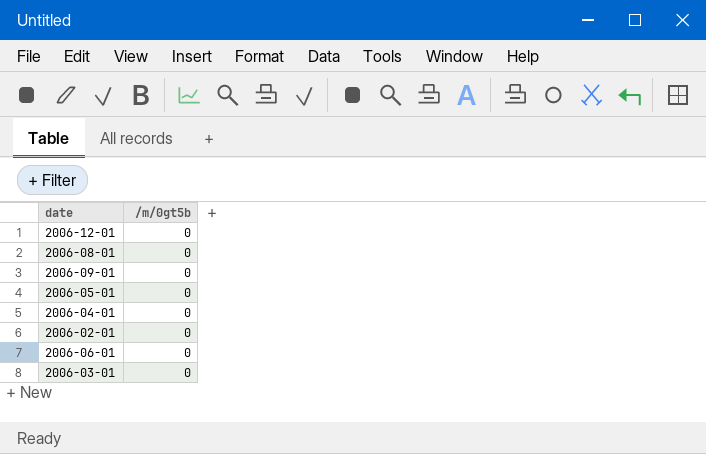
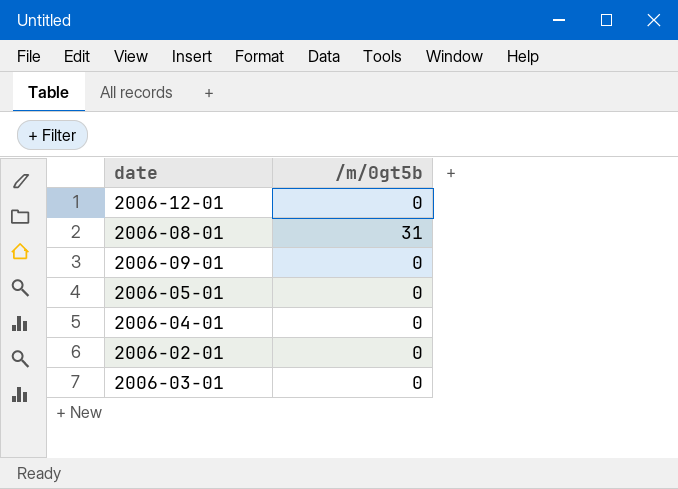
row 2006-06-01: 0 -> none
2006-08-01 | /m/0gt5b: 0 -> 31

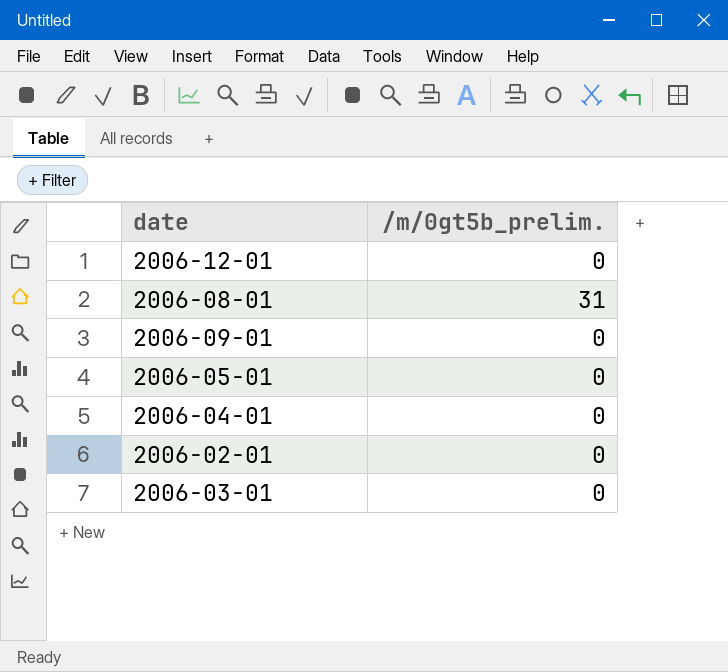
column name: /m/0gt5b -> /m/0gt5b_prelim.

